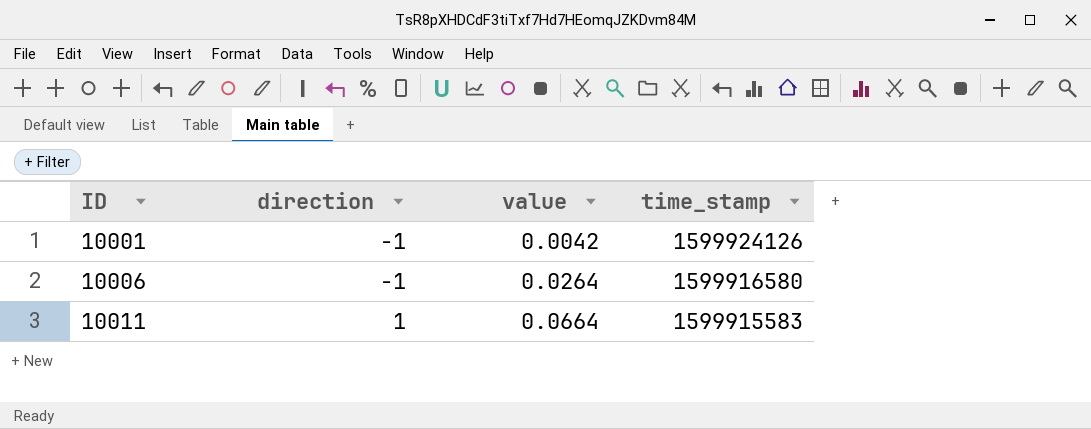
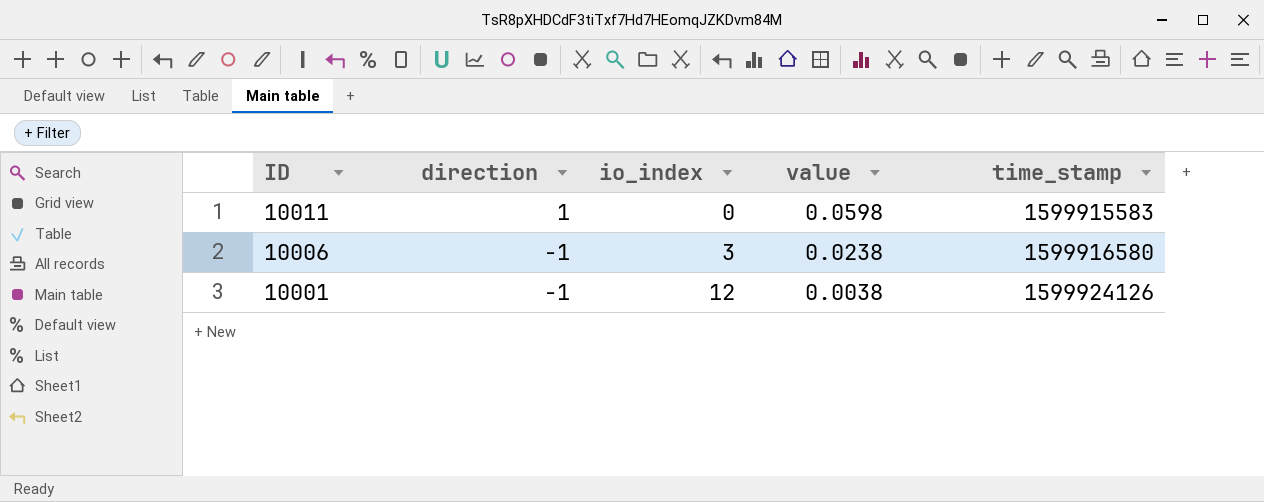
row order: ID ascending -> ID descending
column io_index | position: none -> 3
10011 | value: 0.0664 -> 0.0598
10006 | value: 0.0264 -> 0.0238
10001 | value: 0.0042 -> 0.0038

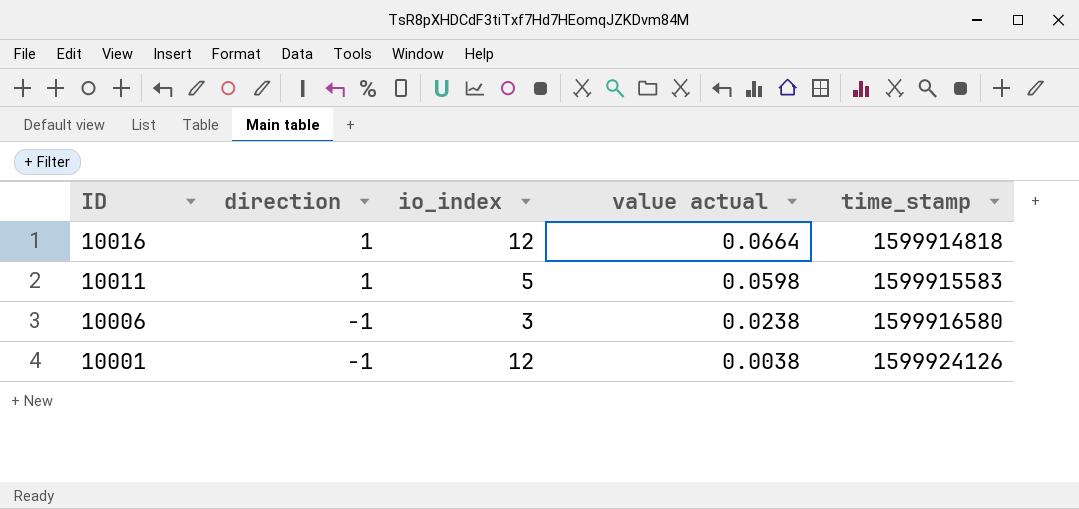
column name: value -> value actual
row 10016: none -> 1 | 12 | 0.0664 | 1599914818
10011 | io_index: 0 -> 5

